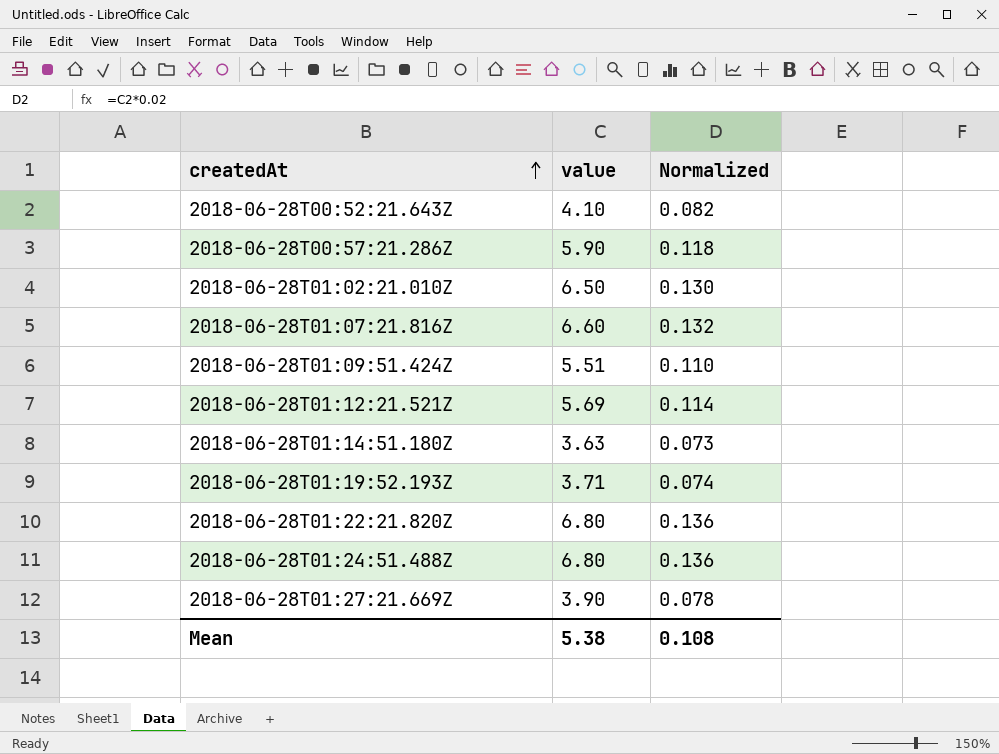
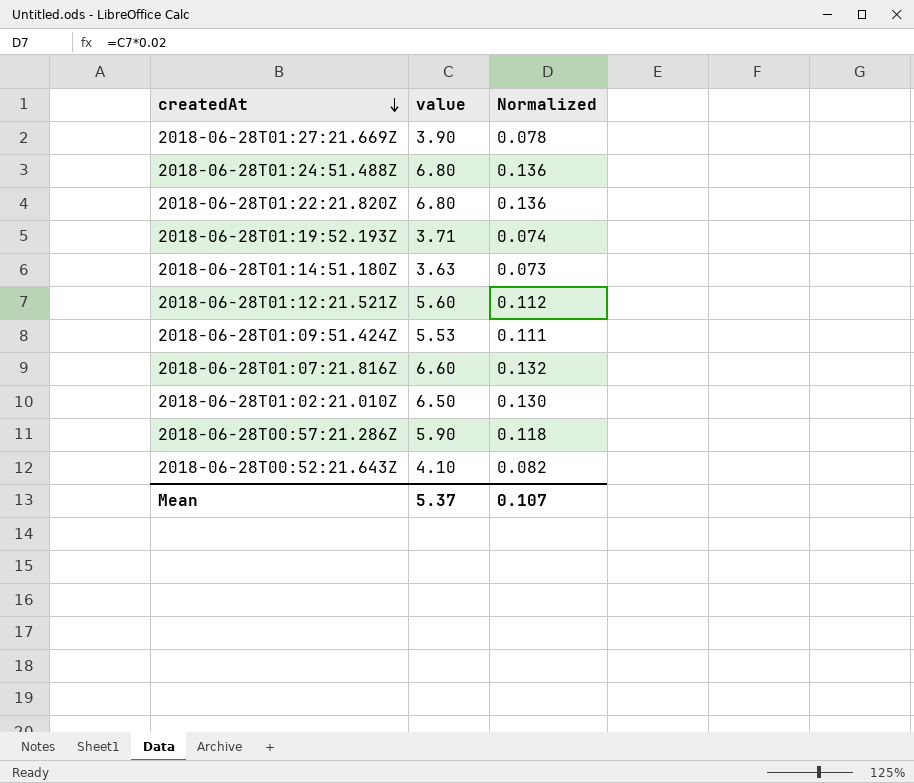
row order: createdAt ascending -> createdAt descending
2018-06-28T01:12:21.521Z | value: 5.69 -> 5.60
2018-06-28T01:12:21.521Z | Normalized: 0.114 -> 0.112
2018-06-28T01:09:51.424Z | value: 5.51 -> 5.53
2018-06-28T01:09:51.424Z | Normalized: 0.110 -> 0.111
Mean | value: 5.38 -> 5.37
Mean | Normalized: 0.108 -> 0.107

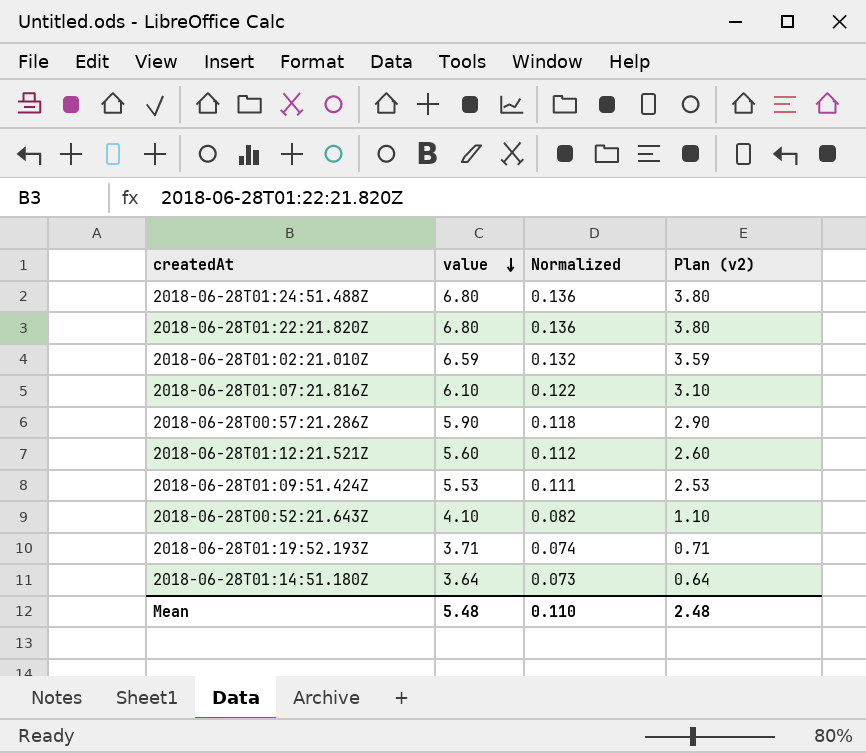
row order: createdAt descending -> value descending
column Plan (v2) | formula: none -> [value] - 3
row 2018-06-28T01:27:21.669Z: 3.90 | 0.078 -> none
2018-06-28T01:02:21.010Z | value: 6.50 -> 6.59
2018-06-28T01:02:21.010Z | Normalized: 0.130 -> 0.132
2018-06-28T01:07:21.816Z | value: 6.60 -> 6.10
2018-06-28T01:07:21.816Z | Normalized: 0.132 -> 0.122
2018-06-28T01:14:51.180Z | value: 3.63 -> 3.64
Mean | value: 5.37 -> 5.48
Mean | Normalized: 0.107 -> 0.110

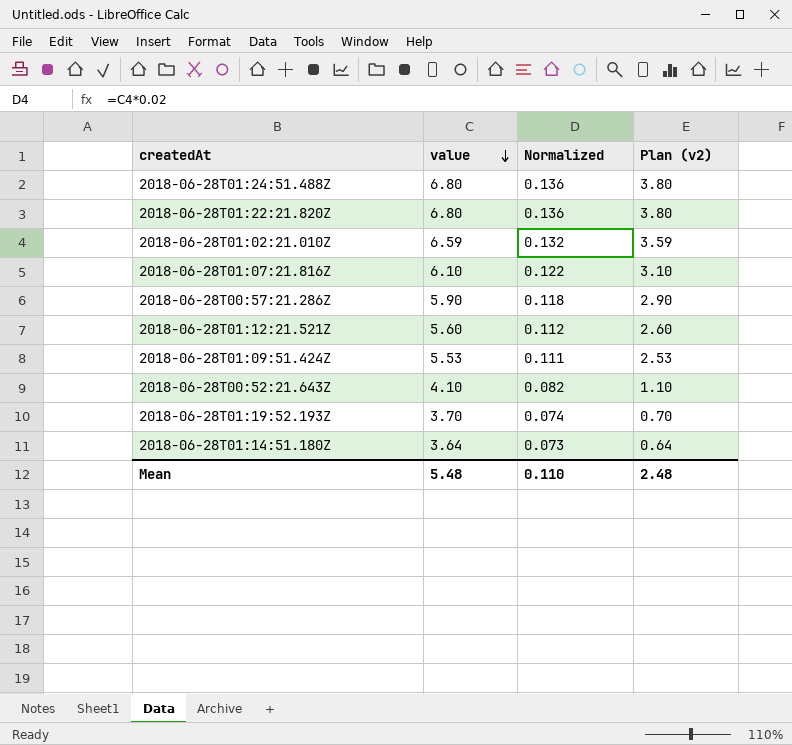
2018-06-28T01:19:52.193Z | value: 3.71 -> 3.70
2018-06-28T01:19:52.193Z | Plan (v2): 0.71 -> 0.70

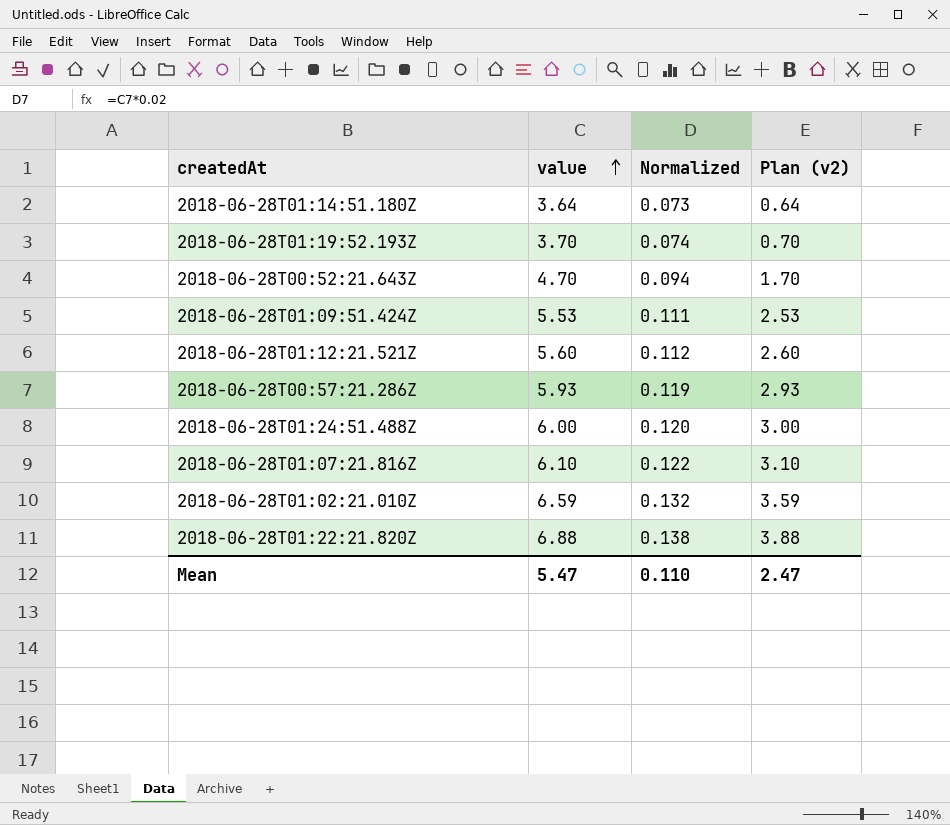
row order: value descending -> value ascending
2018-06-28T00:52:21.643Z | value: 4.10 -> 4.70
2018-06-28T00:52:21.643Z | Normalized: 0.082 -> 0.094
2018-06-28T00:52:21.643Z | Plan (v2): 1.10 -> 1.70
2018-06-28T00:57:21.286Z | value: 5.90 -> 5.93
2018-06-28T00:57:21.286Z | Normalized: 0.118 -> 0.119
2018-06-28T00:57:21.286Z | Plan (v2): 2.90 -> 2.93
2018-06-28T01:24:51.488Z | value: 6.80 -> 6.00
2018-06-28T01:24:51.488Z | Normalized: 0.136 -> 0.120
2018-06-28T01:24:51.488Z | Plan (v2): 3.80 -> 3.00
2018-06-28T01:22:21.820Z | value: 6.80 -> 6.88
2018-06-28T01:22:21.820Z | Normalized: 0.136 -> 0.138
2018-06-28T01:22:21.820Z | Plan (v2): 3.80 -> 3.88
Mean | value: 5.48 -> 5.47
Mean | Plan (v2): 2.48 -> 2.47

